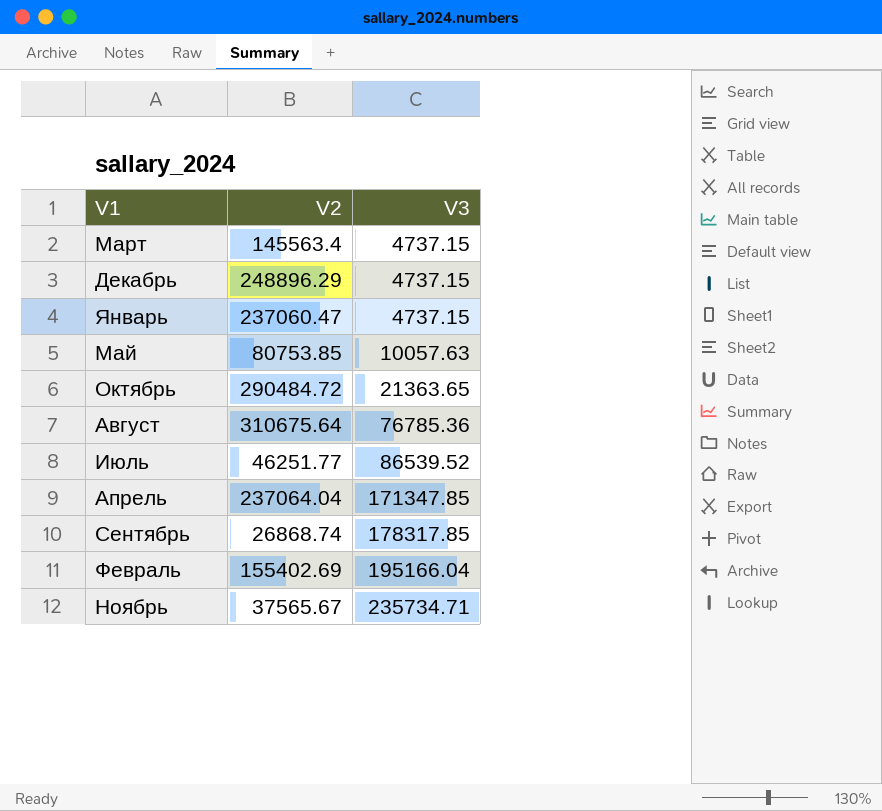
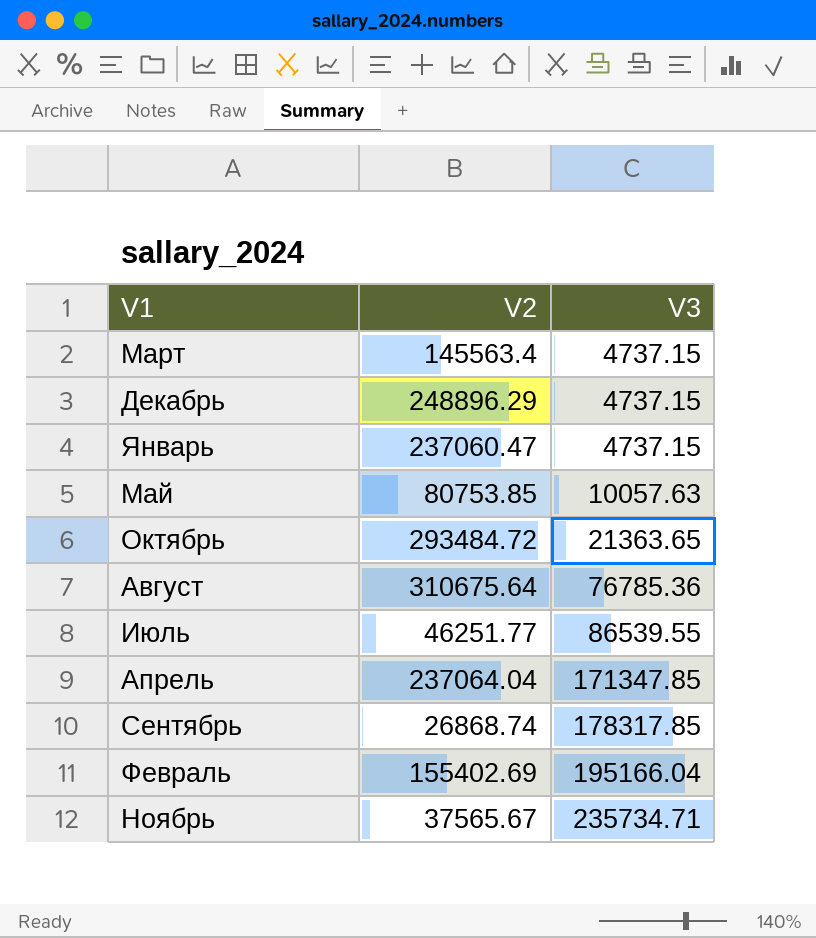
Октябрь | V2: 290484.72 -> 293484.72
Июль | V3: 86539.52 -> 86539.55

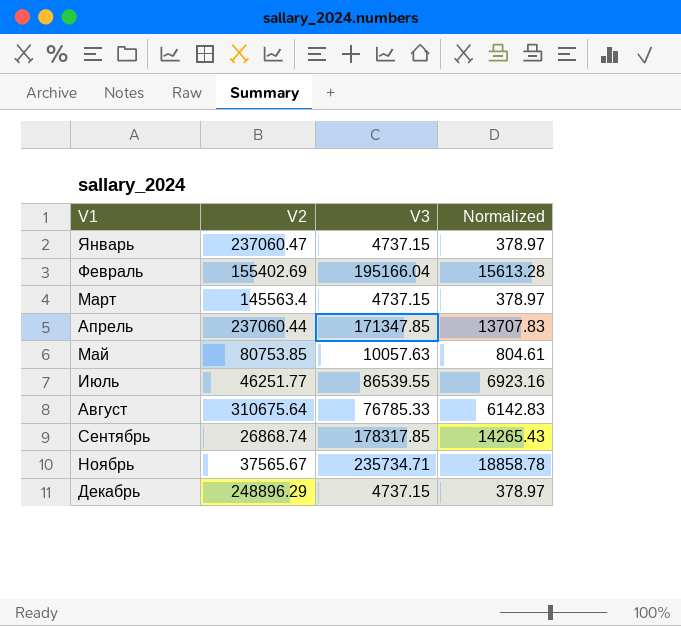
row order: V3 ascending -> V1 ascending
column Normalized | formula: none -> [V3] * 0.08
row Октябрь: 293484.72 | 21363.65 -> none
Апрель | V2: 237064.04 -> 237060.44
Август | V3: 76785.36 -> 76785.33

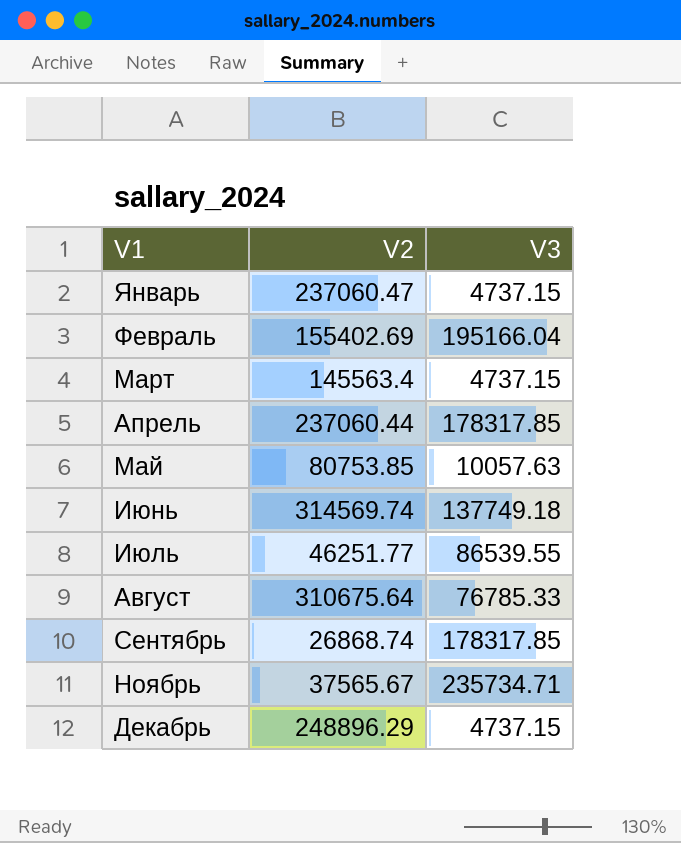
column Normalized | formula: [V3] * 0.08 -> none
Апрель | V3: 171347.85 -> 178317.85
row Июнь: none -> 314569.74 | 137749.18

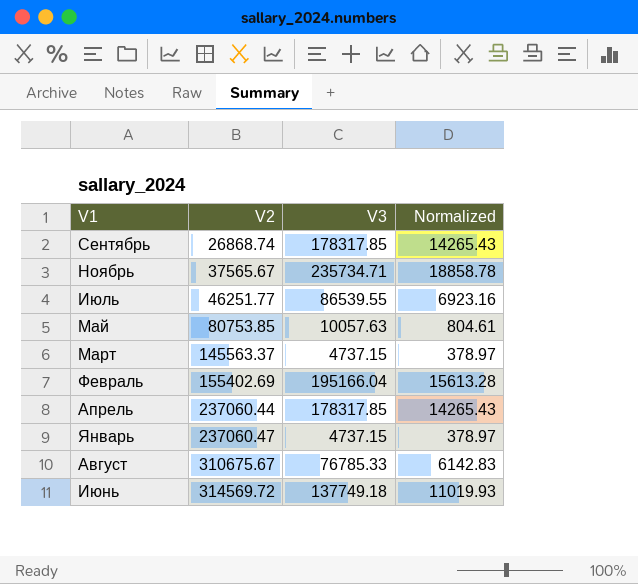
row order: V1 ascending -> V2 ascending
column Normalized | formula: none -> [V3] * 0.08
row Декабрь: 248896.29 | 4737.15 -> none
Март | V2: 145563.4 -> 145563.37
Август | V2: 310675.64 -> 310675.67
Июнь | V2: 314569.74 -> 314569.72

